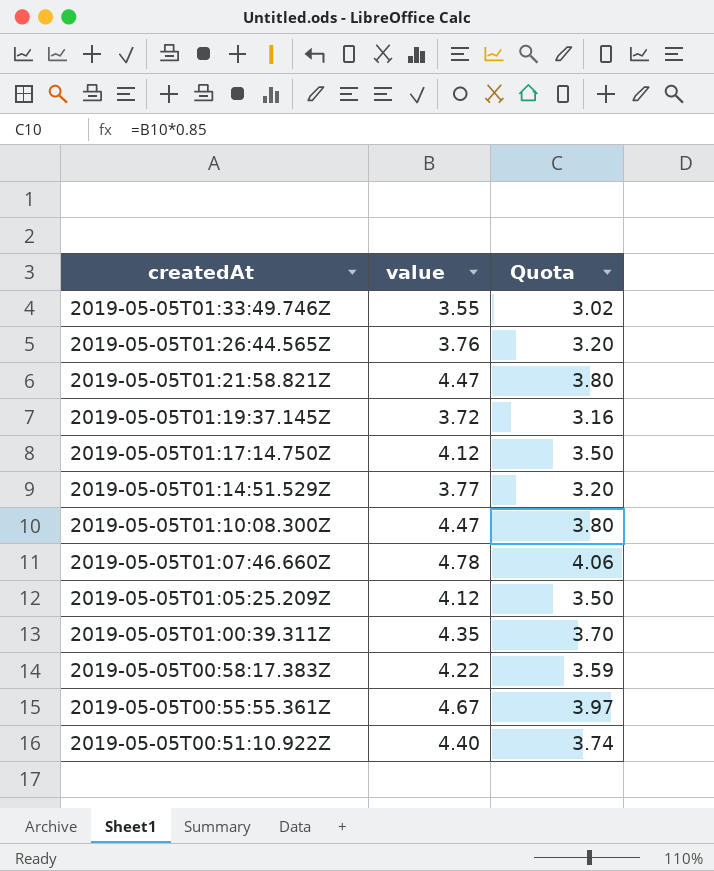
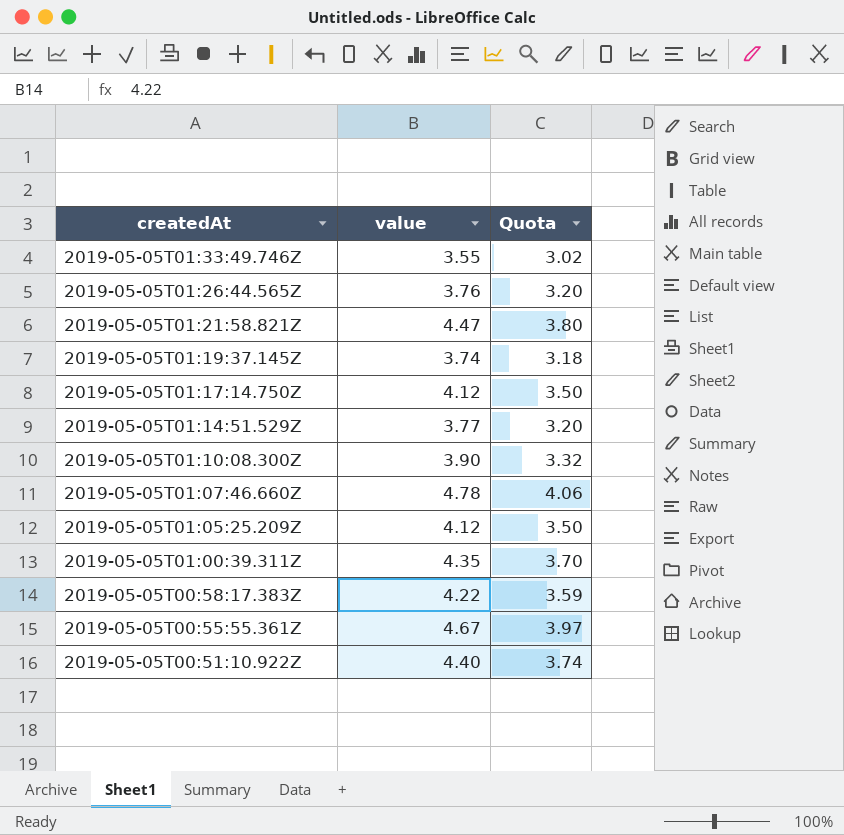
2019-05-05T01:19:37.145Z | value: 3.72 -> 3.74
2019-05-05T01:19:37.145Z | Quota: 3.16 -> 3.18
2019-05-05T01:10:08.300Z | value: 4.47 -> 3.90
2019-05-05T01:10:08.300Z | Quota: 3.80 -> 3.32

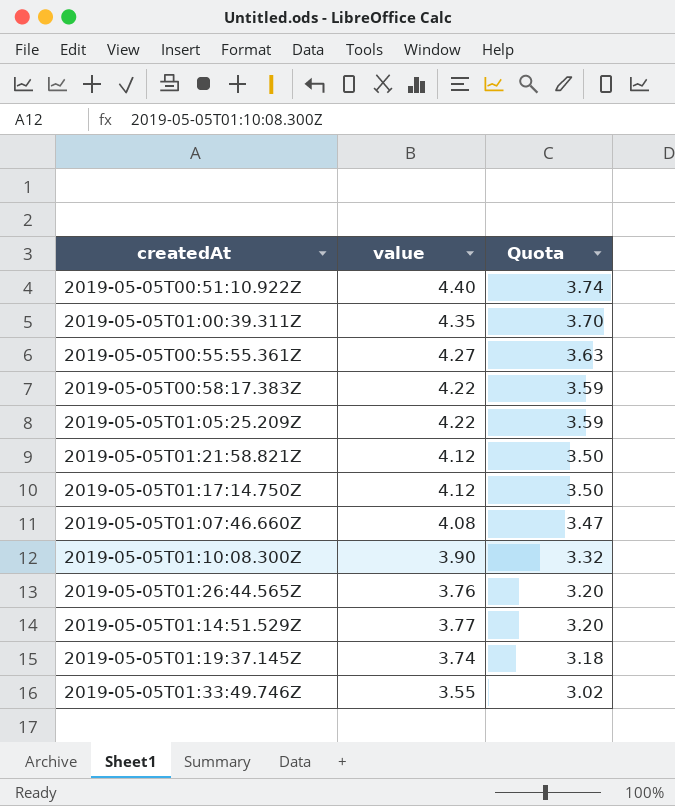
row order: createdAt descending -> Quota descending
2019-05-05T00:55:55.361Z | value: 4.67 -> 4.27
2019-05-05T00:55:55.361Z | Quota: 3.97 -> 3.63
2019-05-05T01:05:25.209Z | value: 4.12 -> 4.22
2019-05-05T01:05:25.209Z | Quota: 3.50 -> 3.59
2019-05-05T01:21:58.821Z | value: 4.47 -> 4.12
2019-05-05T01:21:58.821Z | Quota: 3.80 -> 3.50
2019-05-05T01:07:46.660Z | value: 4.78 -> 4.08
2019-05-05T01:07:46.660Z | Quota: 4.06 -> 3.47

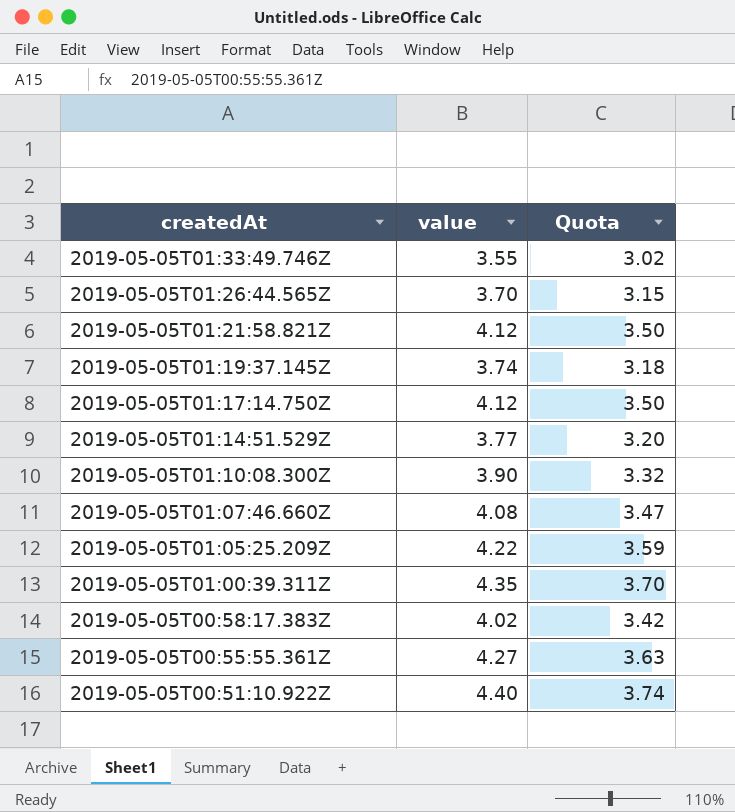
row order: Quota descending -> createdAt descending
2019-05-05T01:26:44.565Z | value: 3.76 -> 3.70
2019-05-05T01:26:44.565Z | Quota: 3.20 -> 3.15
2019-05-05T00:58:17.383Z | value: 4.22 -> 4.02
2019-05-05T00:58:17.383Z | Quota: 3.59 -> 3.42

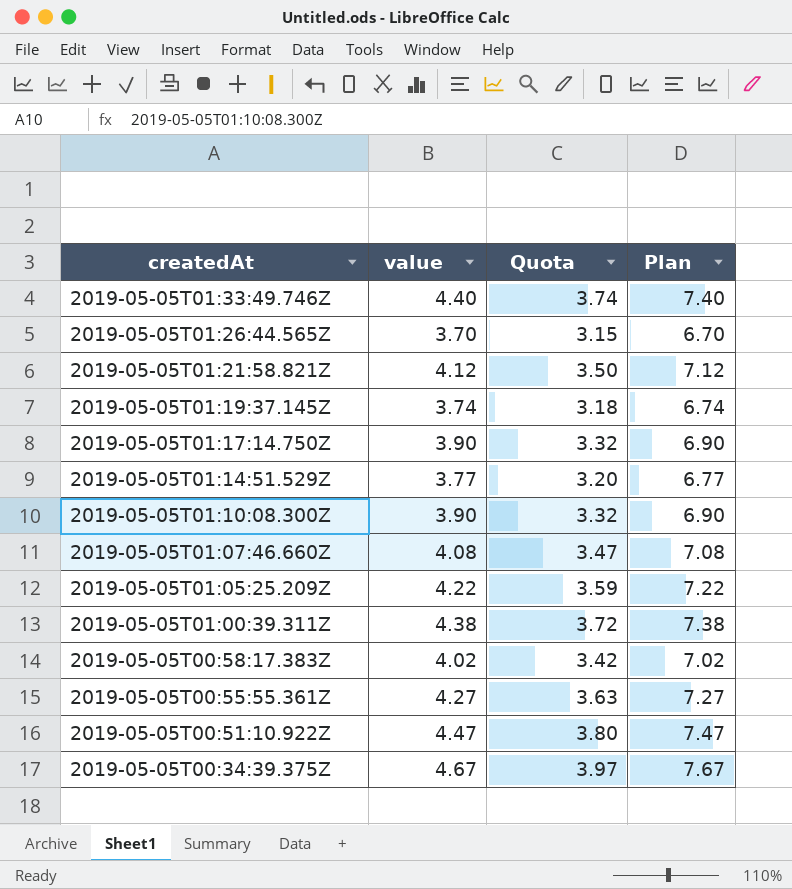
column Plan | formula: none -> [value] + 3
2019-05-05T01:33:49.746Z | value: 3.55 -> 4.40
2019-05-05T01:33:49.746Z | Quota: 3.02 -> 3.74
2019-05-05T01:17:14.750Z | value: 4.12 -> 3.90
2019-05-05T01:17:14.750Z | Quota: 3.50 -> 3.32
2019-05-05T01:00:39.311Z | value: 4.35 -> 4.38
2019-05-05T01:00:39.311Z | Quota: 3.70 -> 3.72
2019-05-05T00:51:10.922Z | value: 4.40 -> 4.47
2019-05-05T00:51:10.922Z | Quota: 3.74 -> 3.80
row 2019-05-05T00:34:39.375Z: none -> 4.67 | 3.97 | 7.67

